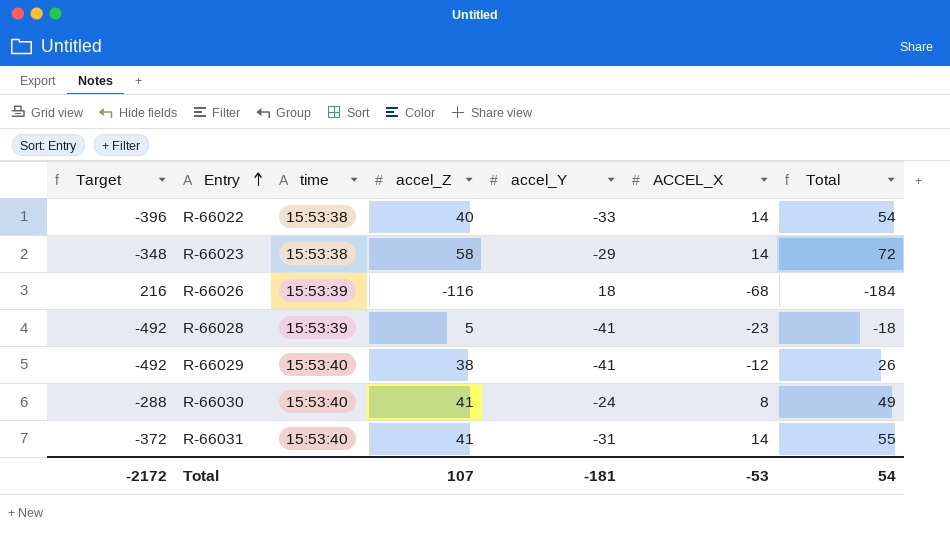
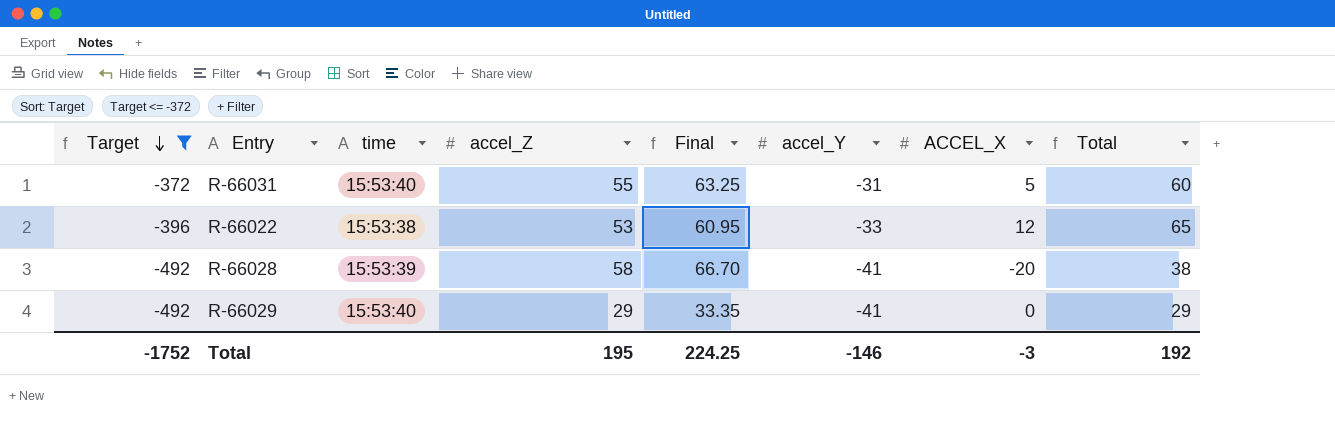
filter: none -> Target <= -372
row order: Entry ascending -> Target descending
column Final | formula: none -> [accel_Z] * 1.15
R-66031 | accel_Z: 41 -> 55
R-66031 | ACCEL_X: 14 -> 5
R-66031 | Total: 55 -> 60
R-66022 | accel_Z: 40 -> 53
R-66022 | ACCEL_X: 14 -> 12
R-66022 | Total: 54 -> 65
R-66028 | accel_Z: 5 -> 58
R-66028 | ACCEL_X: -23 -> -20
R-66028 | Total: -18 -> 38
R-66029 | accel_Z: 38 -> 29
R-66029 | ACCEL_X: -12 -> 0
R-66029 | Total: 26 -> 29
Total | Target: -2172 -> -1752
Total | accel_Z: 107 -> 195
Total | accel_Y: -181 -> -146
Total | ACCEL_X: -53 -> -3
Total | Total: 54 -> 192

